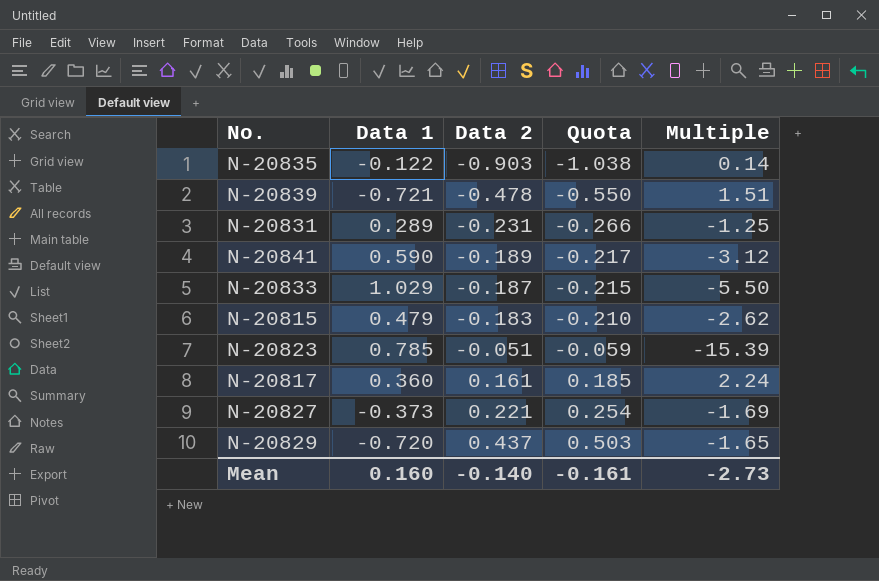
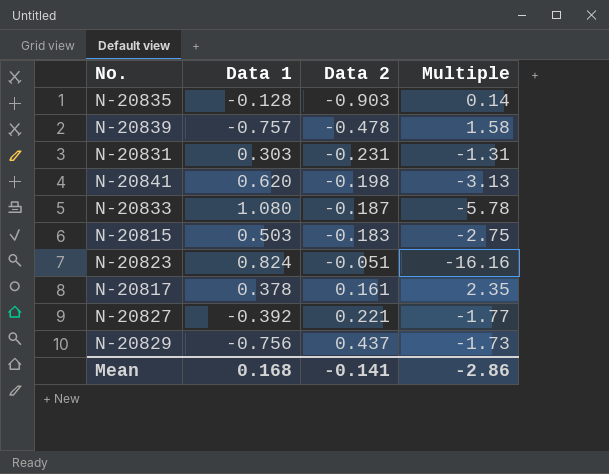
column Quota | formula: [Data 2] * 1.15 -> none
N-20835 | Data 1: -0.122 -> -0.128
N-20839 | Data 1: -0.721 -> -0.757
N-20839 | Multiple: 1.51 -> 1.58
N-20831 | Data 1: 0.289 -> 0.303
N-20831 | Multiple: -1.25 -> -1.31
N-20841 | Data 1: 0.590 -> 0.620
N-20841 | Data 2: -0.189 -> -0.198
N-20841 | Multiple: -3.12 -> -3.13
N-20833 | Data 1: 1.029 -> 1.080
N-20833 | Multiple: -5.50 -> -5.78
N-20815 | Data 1: 0.479 -> 0.503
N-20815 | Multiple: -2.62 -> -2.75
N-20823 | Data 1: 0.785 -> 0.824
N-20823 | Multiple: -15.39 -> -16.16
N-20817 | Data 1: 0.360 -> 0.378
N-20817 | Multiple: 2.24 -> 2.35
N-20827 | Data 1: -0.373 -> -0.392
N-20827 | Multiple: -1.69 -> -1.77
N-20829 | Data 1: -0.720 -> -0.756
N-20829 | Multiple: -1.65 -> -1.73
Mean | Data 1: 0.160 -> 0.168
Mean | Data 2: -0.140 -> -0.141
Mean | Multiple: -2.73 -> -2.86

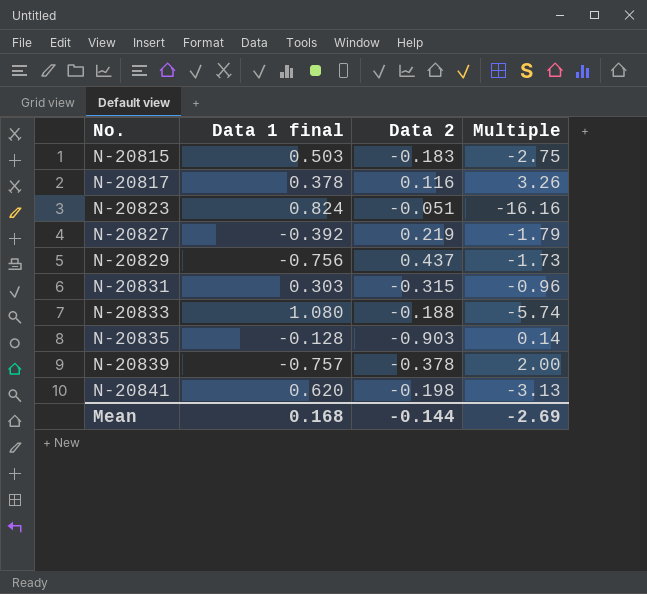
row order: Data 2 ascending -> No. ascending
column name: Data 1 -> Data 1 final
N-20817 | Data 2: 0.161 -> 0.116
N-20817 | Multiple: 2.35 -> 3.26
N-20827 | Data 2: 0.221 -> 0.219
N-20827 | Multiple: -1.77 -> -1.79
N-20831 | Data 2: -0.231 -> -0.315
N-20831 | Multiple: -1.31 -> -0.96
N-20833 | Data 2: -0.187 -> -0.188
N-20833 | Multiple: -5.78 -> -5.74
N-20839 | Data 2: -0.478 -> -0.378
N-20839 | Multiple: 1.58 -> 2.00
Mean | Data 2: -0.141 -> -0.144
Mean | Multiple: -2.86 -> -2.69

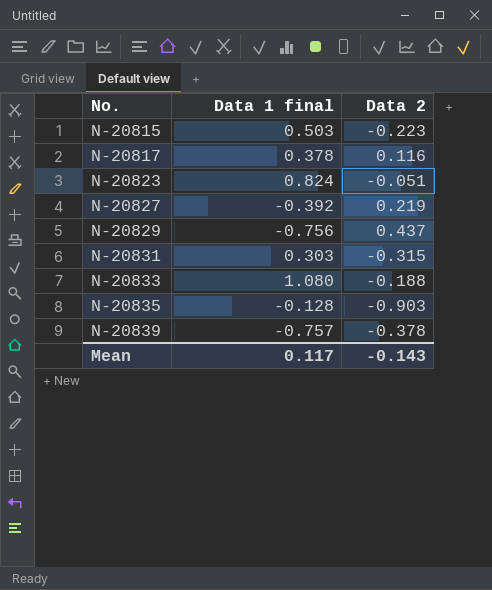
column Multiple | formula: [Data 1 final] / [Data 2] -> none
row N-20841: 0.620 | -0.198 | -3.13 -> none
N-20815 | Data 2: -0.183 -> -0.223
Mean | Data 1 final: 0.168 -> 0.117
Mean | Data 2: -0.144 -> -0.143

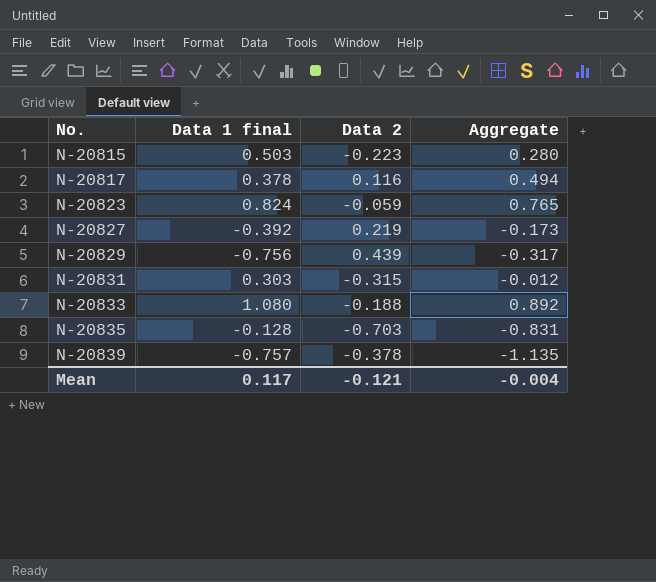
column Aggregate | formula: none -> [Data 1 final] + [Data 2]
N-20823 | Data 2: -0.051 -> -0.059
N-20829 | Data 2: 0.437 -> 0.439
N-20835 | Data 2: -0.903 -> -0.703
Mean | Data 2: -0.143 -> -0.121

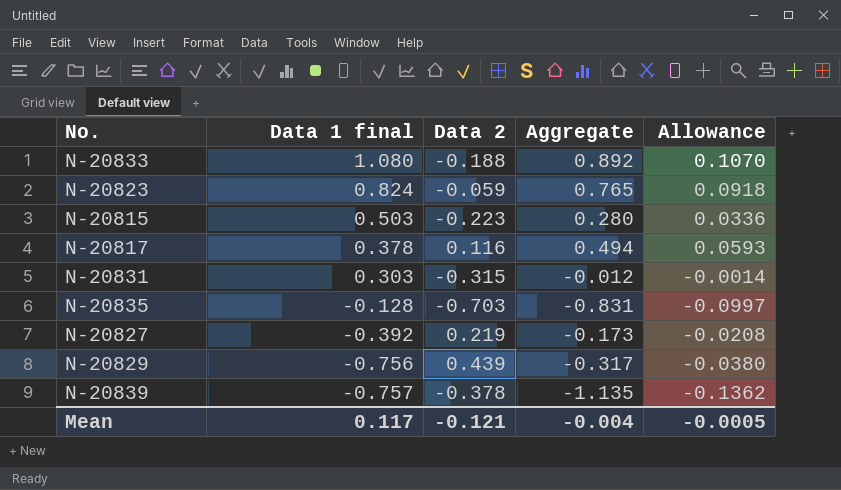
row order: No. ascending -> Data 1 final descending
column Allowance | formula: none -> [Aggregate] * 0.12

